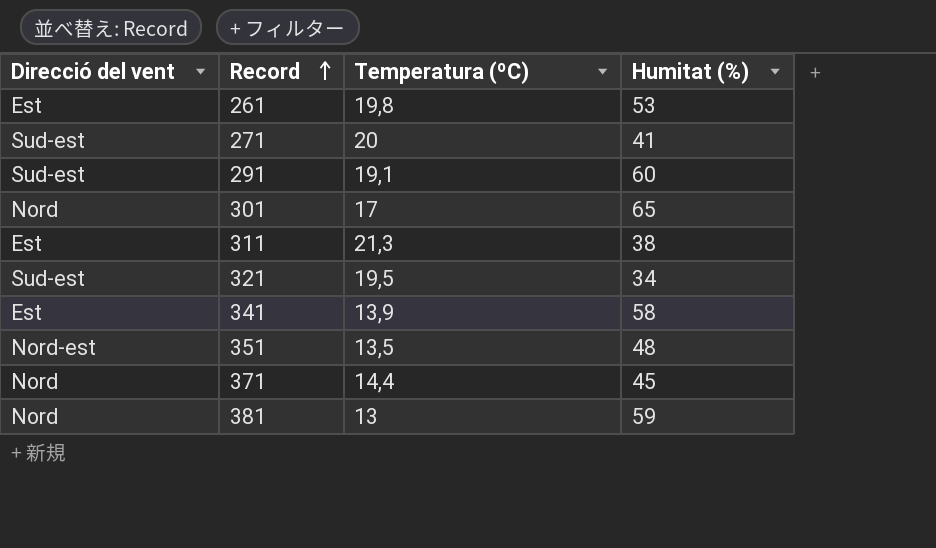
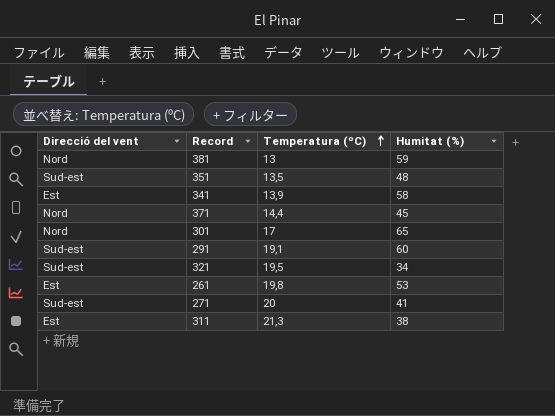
row order: Record ascending -> Temperatura (ºC) ascending
351 | Direcció del vent: Nord-est -> Sud-est

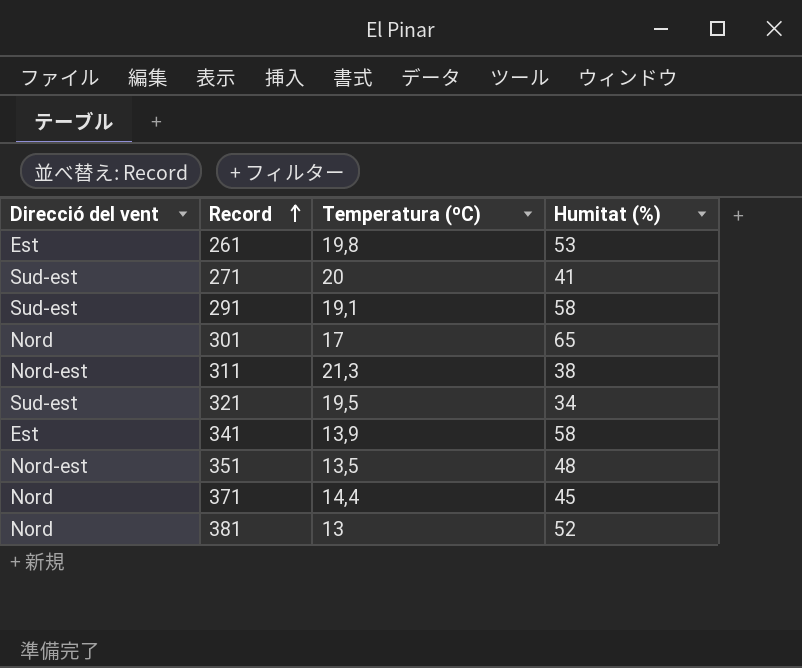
row order: Temperatura (ºC) ascending -> Record ascending
291 | Humitat (%): 60 -> 58
311 | Direcció del vent: Est -> Nord-est
351 | Direcció del vent: Sud-est -> Nord-est
381 | Humitat (%): 59 -> 52

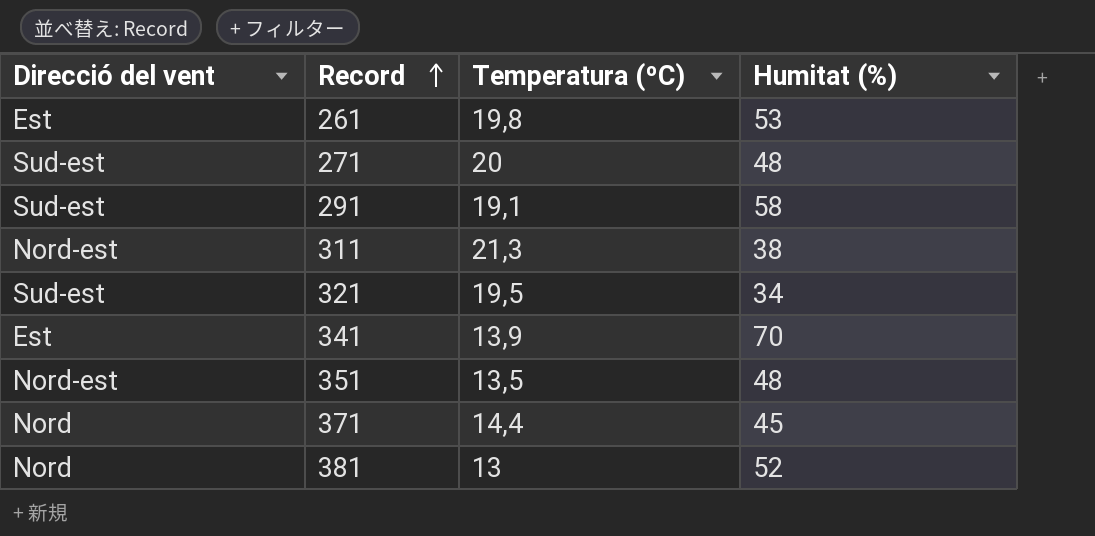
row 301: Nord | 17 | 65 -> none
271 | Humitat (%): 41 -> 48
341 | Humitat (%): 58 -> 70

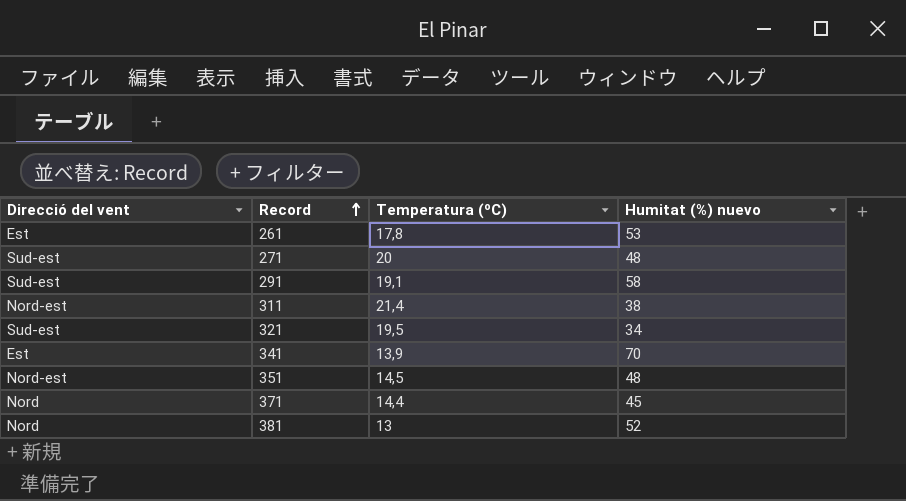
column name: Humitat (%) -> Humitat (%) nuevo
261 | Temperatura (ºC): 19,8 -> 17,8
311 | Temperatura (ºC): 21,3 -> 21,4
351 | Temperatura (ºC): 13,5 -> 14,5

